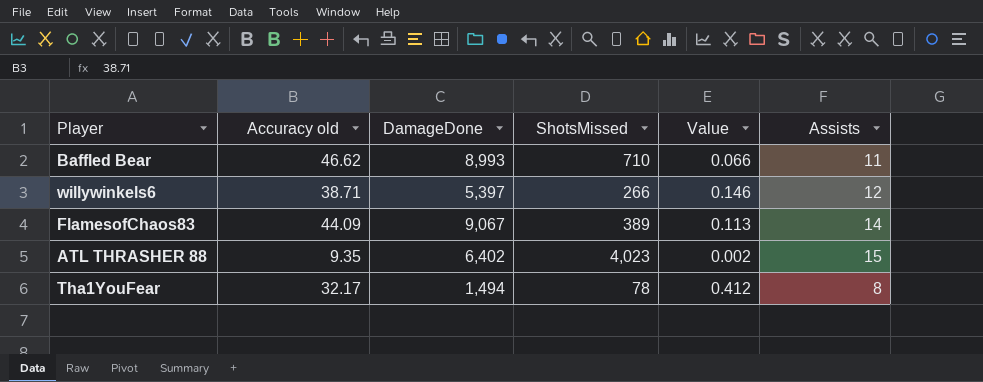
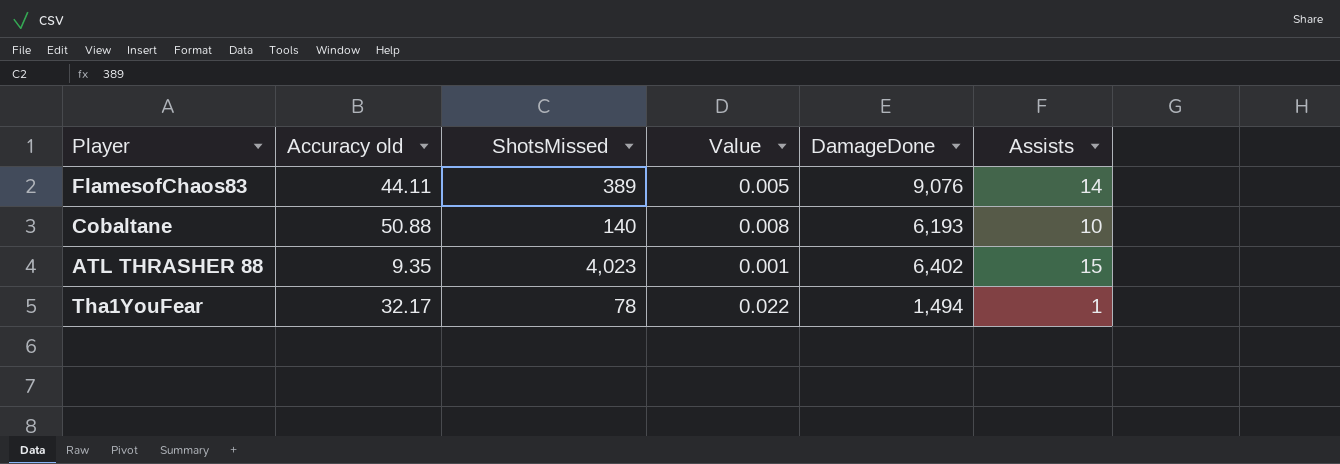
column Value | formula: [Accuracy old] / [ShotsMissed] -> [Accuracy old] / [DamageDone]
column DamageDone | position: 3 -> 5
row Baffled Bear: 46.62 | 8,993 | 710 | 0.066 | 11 -> none
row willywinkels6: 38.71 | 5,397 | 266 | 0.146 | 12 -> none
FlamesofChaos83 | Accuracy old: 44.09 -> 44.11
FlamesofChaos83 | DamageDone: 9,067 -> 9,076
row Cobaltane: none -> 50.88 | 140 | 0.008 | 6,193 | 10
Tha1YouFear | Assists: 8 -> 1

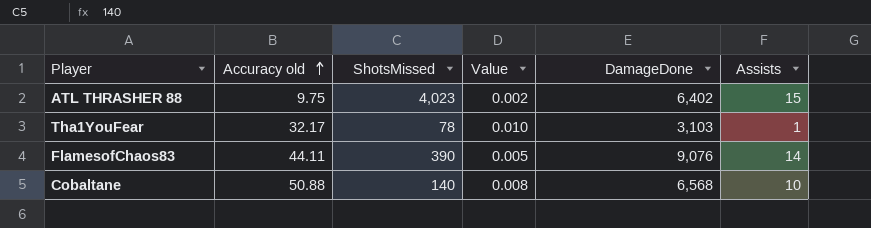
row order: none -> Accuracy old ascending
ATL THRASHER 88 | Accuracy old: 9.35 -> 9.75
ATL THRASHER 88 | Value: 0.001 -> 0.002
Tha1YouFear | Value: 0.022 -> 0.010
Tha1YouFear | DamageDone: 1,494 -> 3,103
FlamesofChaos83 | ShotsMissed: 389 -> 390
Cobaltane | DamageDone: 6,193 -> 6,568

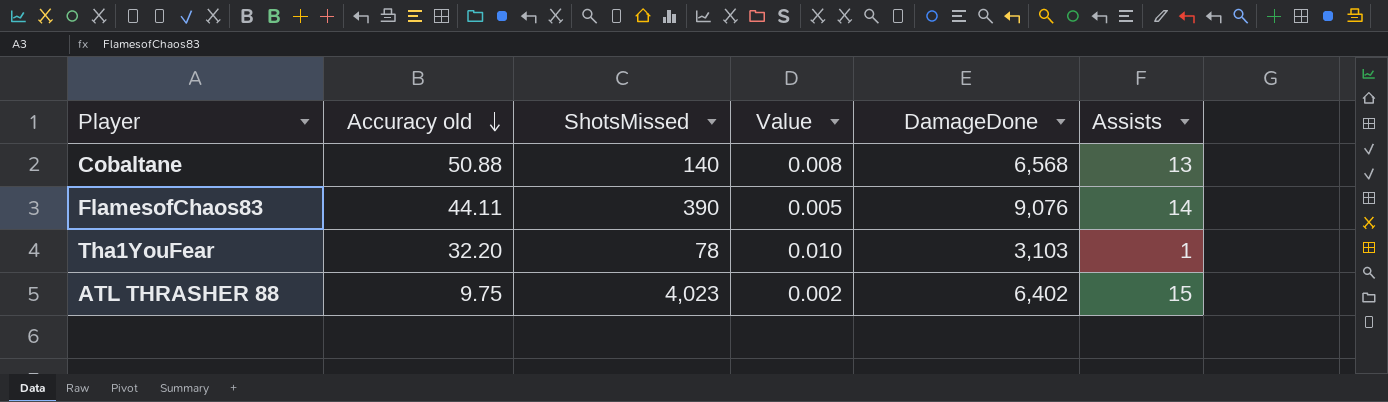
row order: Accuracy old ascending -> Accuracy old descending
Cobaltane | Assists: 10 -> 13
Tha1YouFear | Accuracy old: 32.17 -> 32.20

